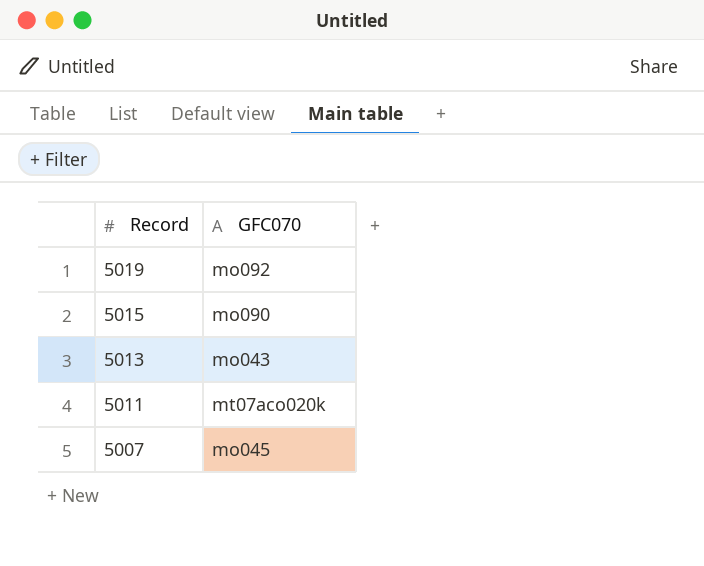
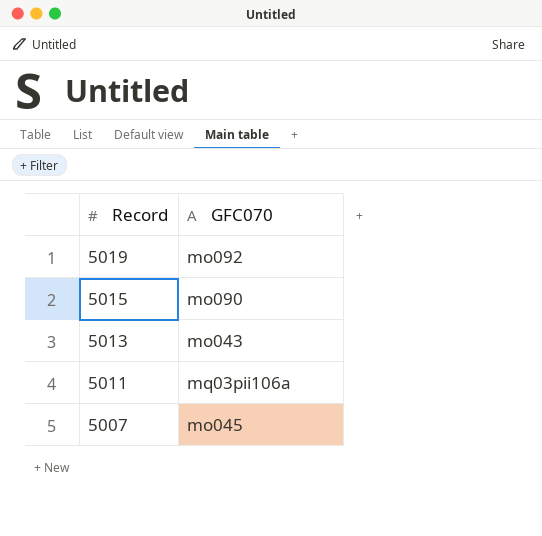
5011 | GFC070: mt07aco020k -> mq03pii106a

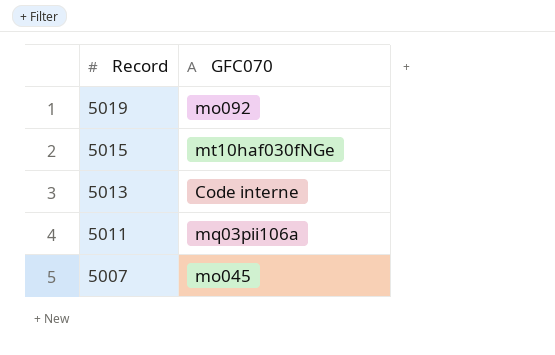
5015 | GFC070: mo090 -> mt10haf030fNGe
5013 | GFC070: mo043 -> Code interne

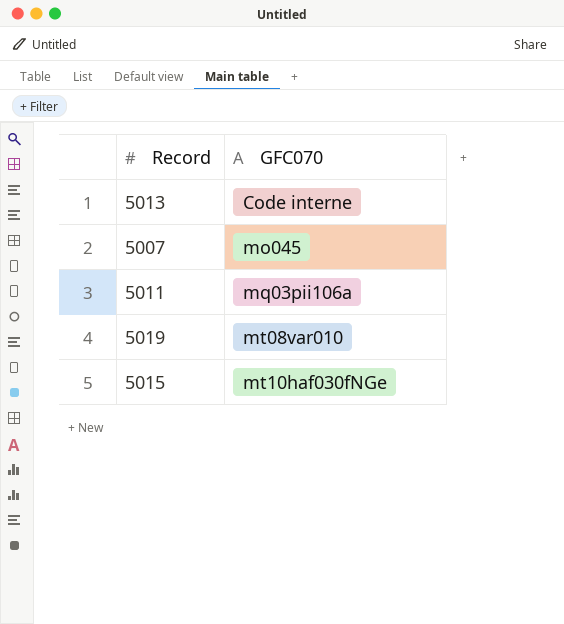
row order: Record descending -> GFC070 ascending
5019 | GFC070: mo092 -> mt08var010

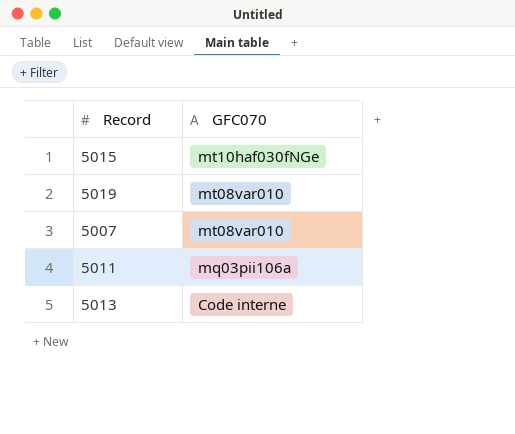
row order: GFC070 ascending -> GFC070 descending
5007 | GFC070: mo045 -> mt08var010

